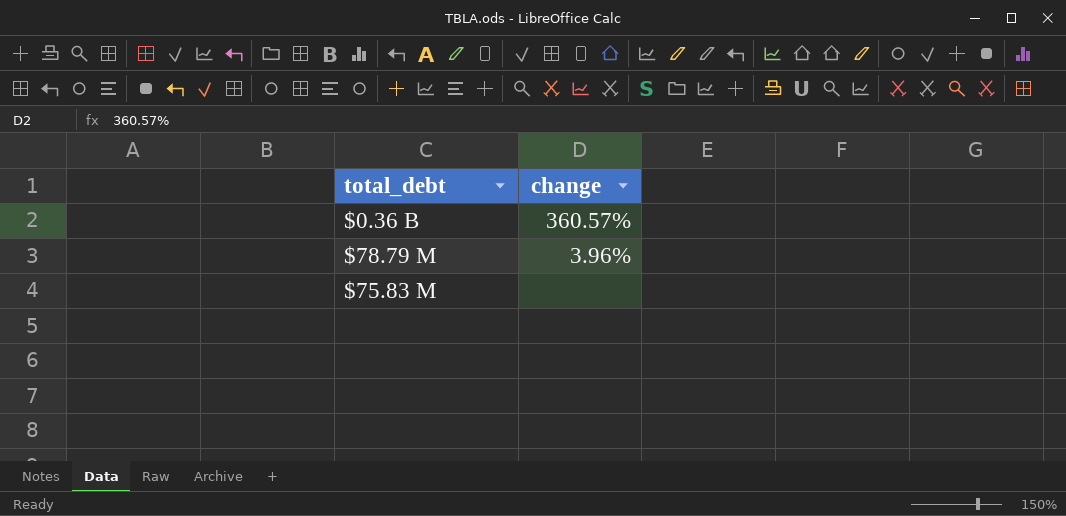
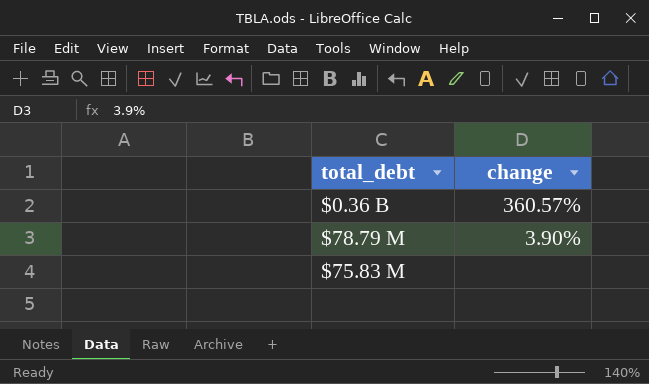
$78.79 M | change: 3.96% -> 3.90%

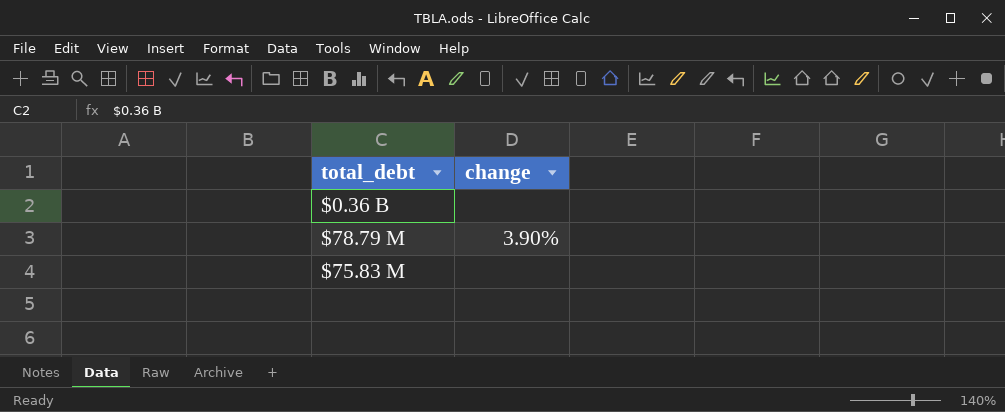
$0.36 B | change: 360.57% -> none

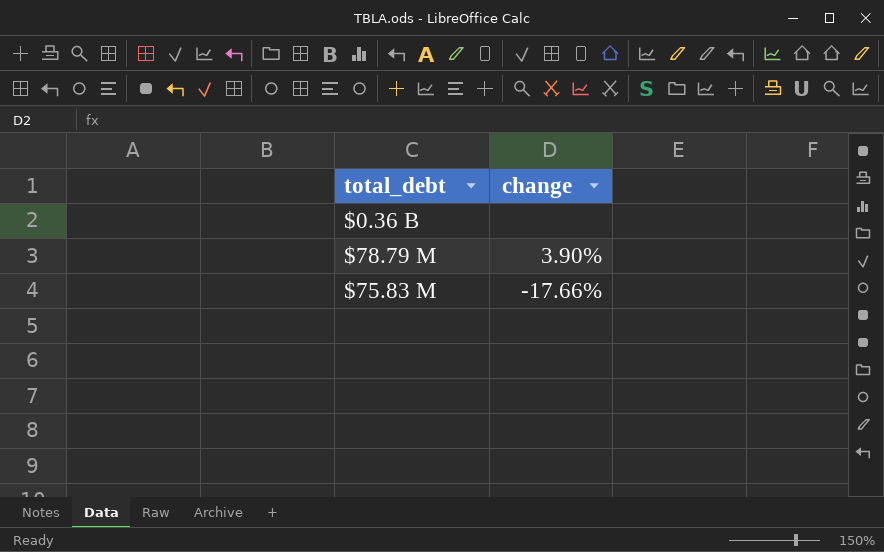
$75.83 M | change: none -> -17.66%

